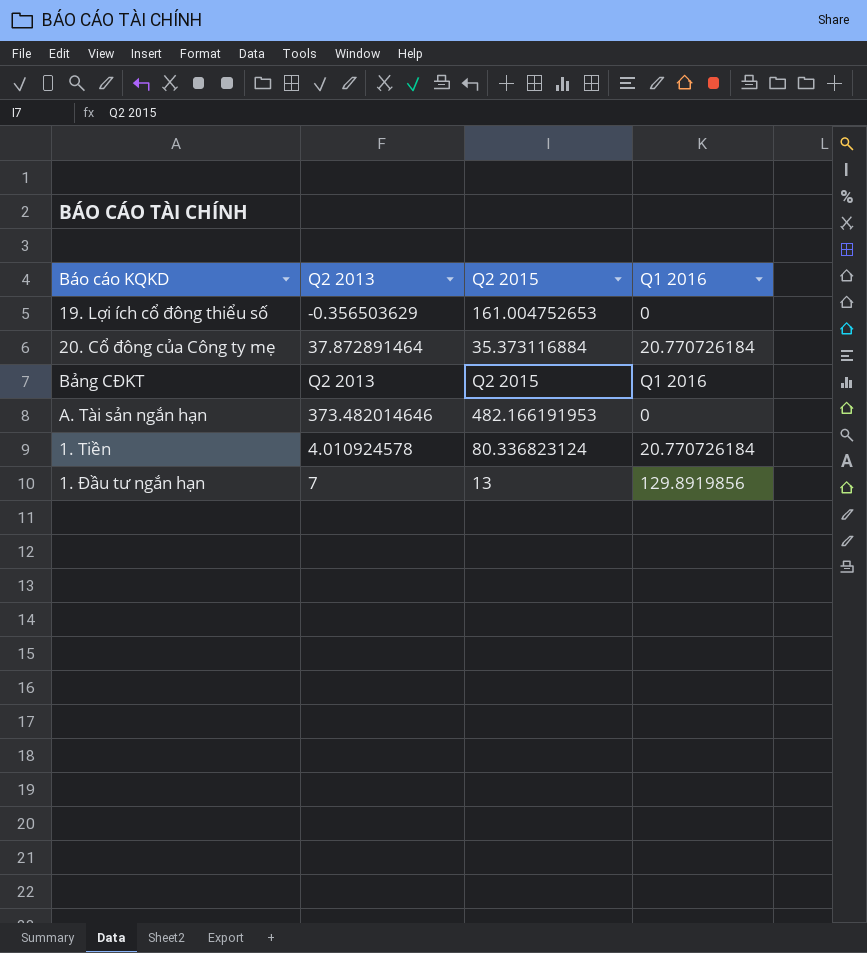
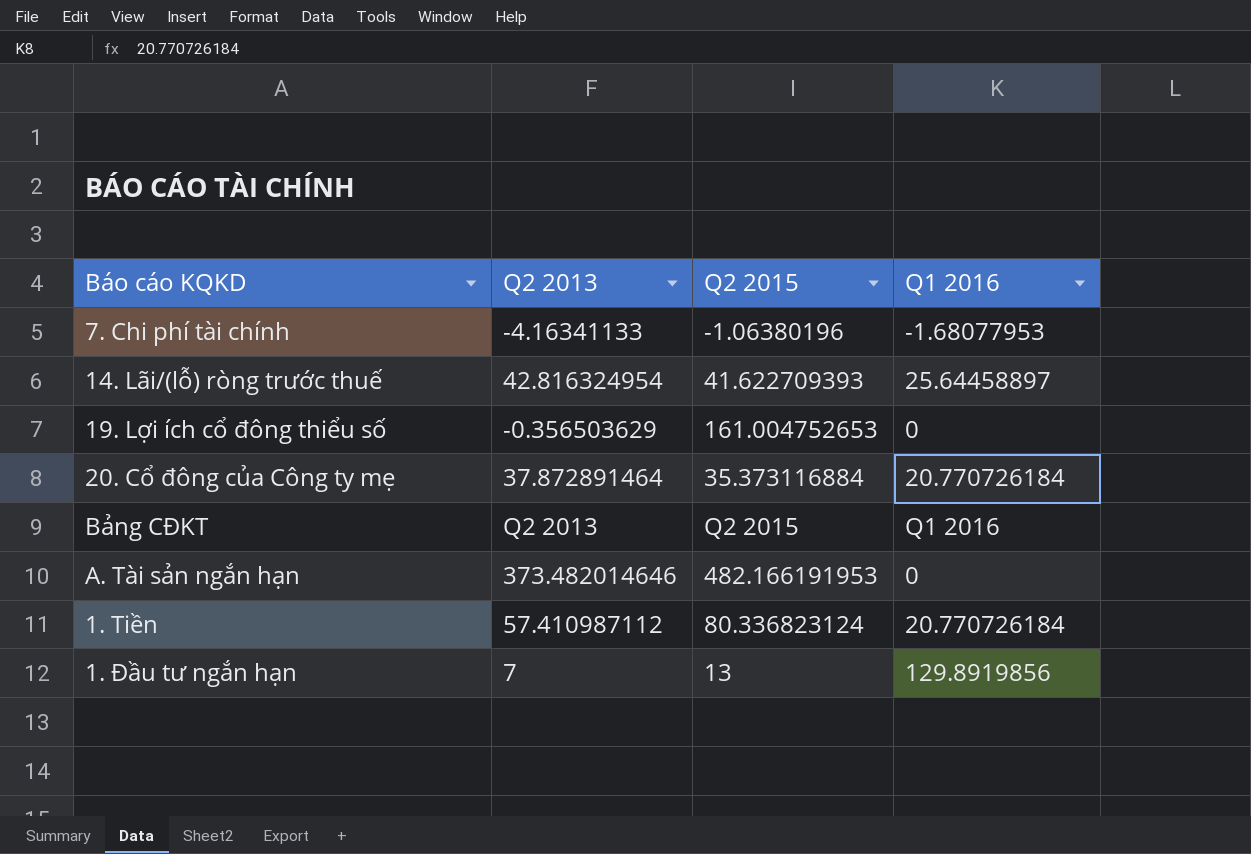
row 7. Chi phí tài chính: none -> -4.16341133 | -1.06380196 | -1.68077953
row 14. Lãi/(lỗ) ròng trước thuế: none -> 42.816324954 | 41.622709393 | 25.64458897
1. Tiền | Q2 2013: 4.010924578 -> 57.410987112

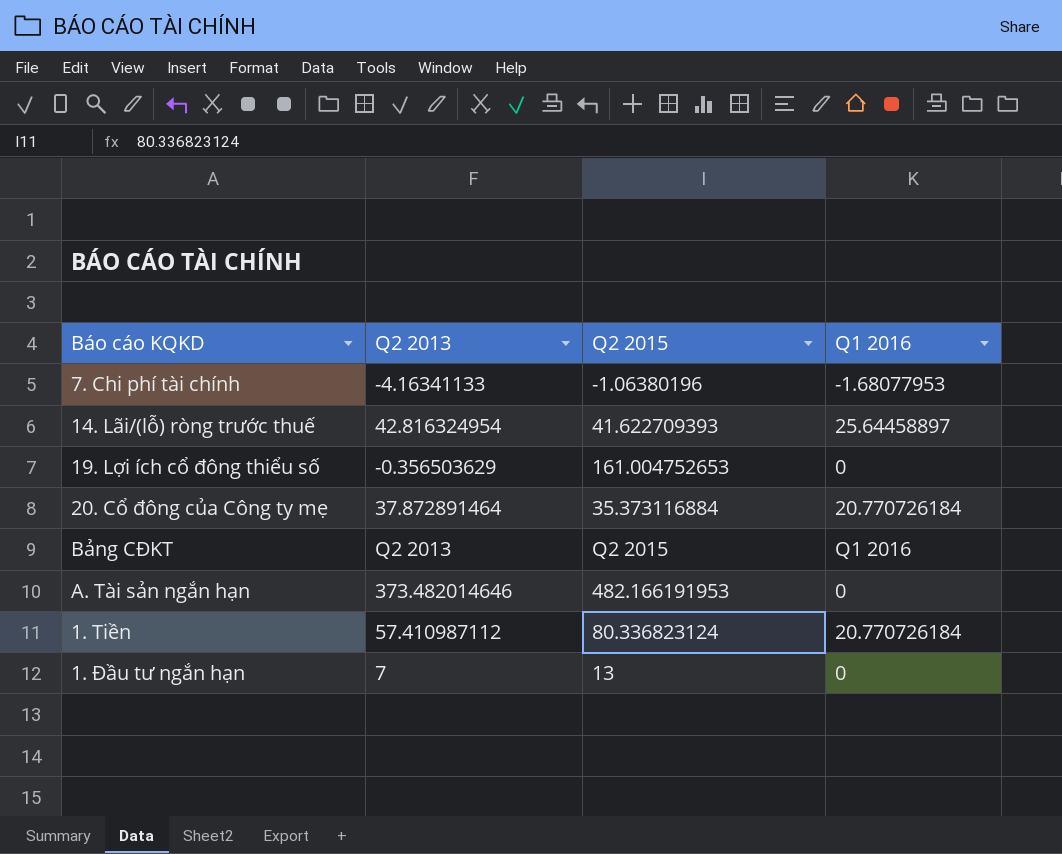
1. Đầu tư ngắn hạn | Q1 2016: 129.8919856 -> 0

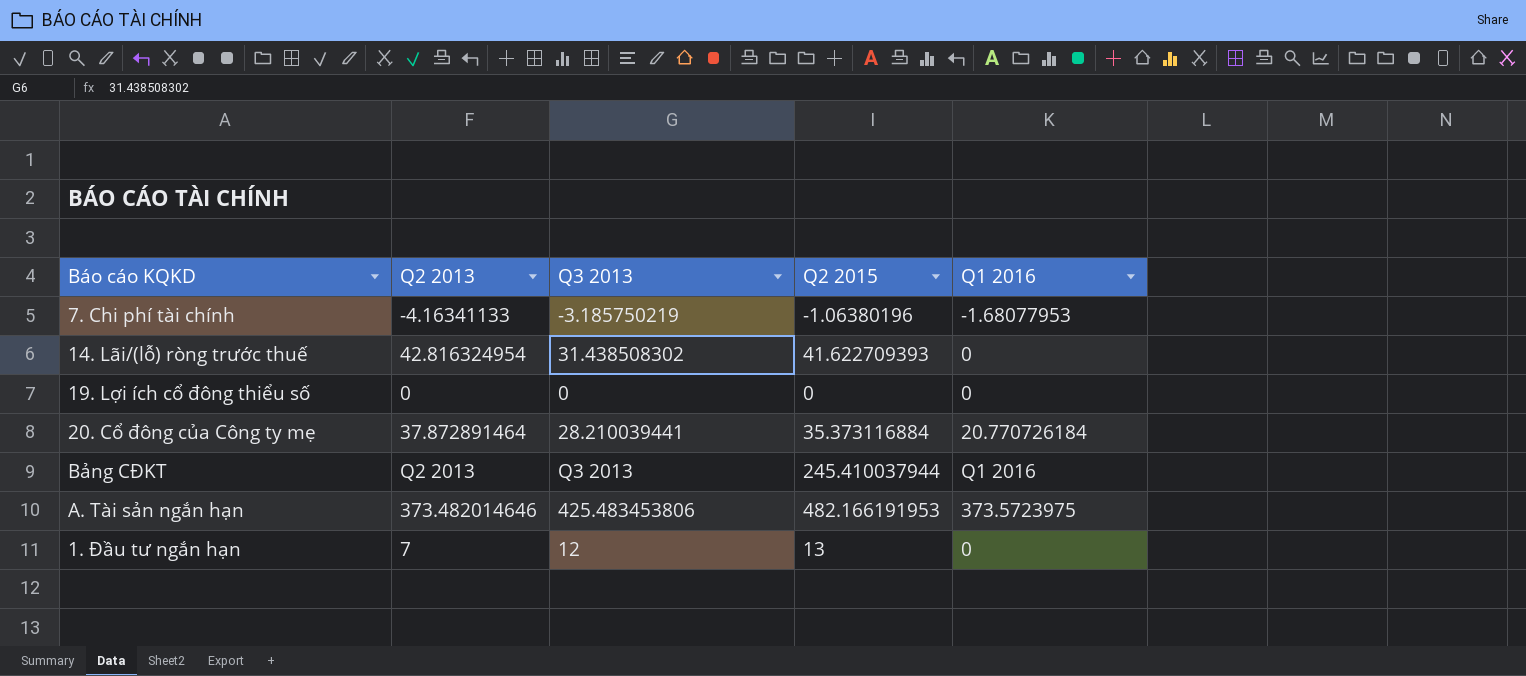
column Q3 2013 | position: none -> 3
row 1. Tiền: 57.410987112 | 80.336823124 | 20.770726184 -> none
14. Lãi/(lỗ) ròng trước thuế | Q1 2016: 25.64458897 -> 0
19. Lợi ích cổ đông thiểu số | Q2 2013: -0.356503629 -> 0
19. Lợi ích cổ đông thiểu số | Q2 2015: 161.004752653 -> 0
Bảng CĐKT | Q2 2015: Q2 2015 -> 245.410037944
A. Tài sản ngắn hạn | Q1 2016: 0 -> 373.5723975

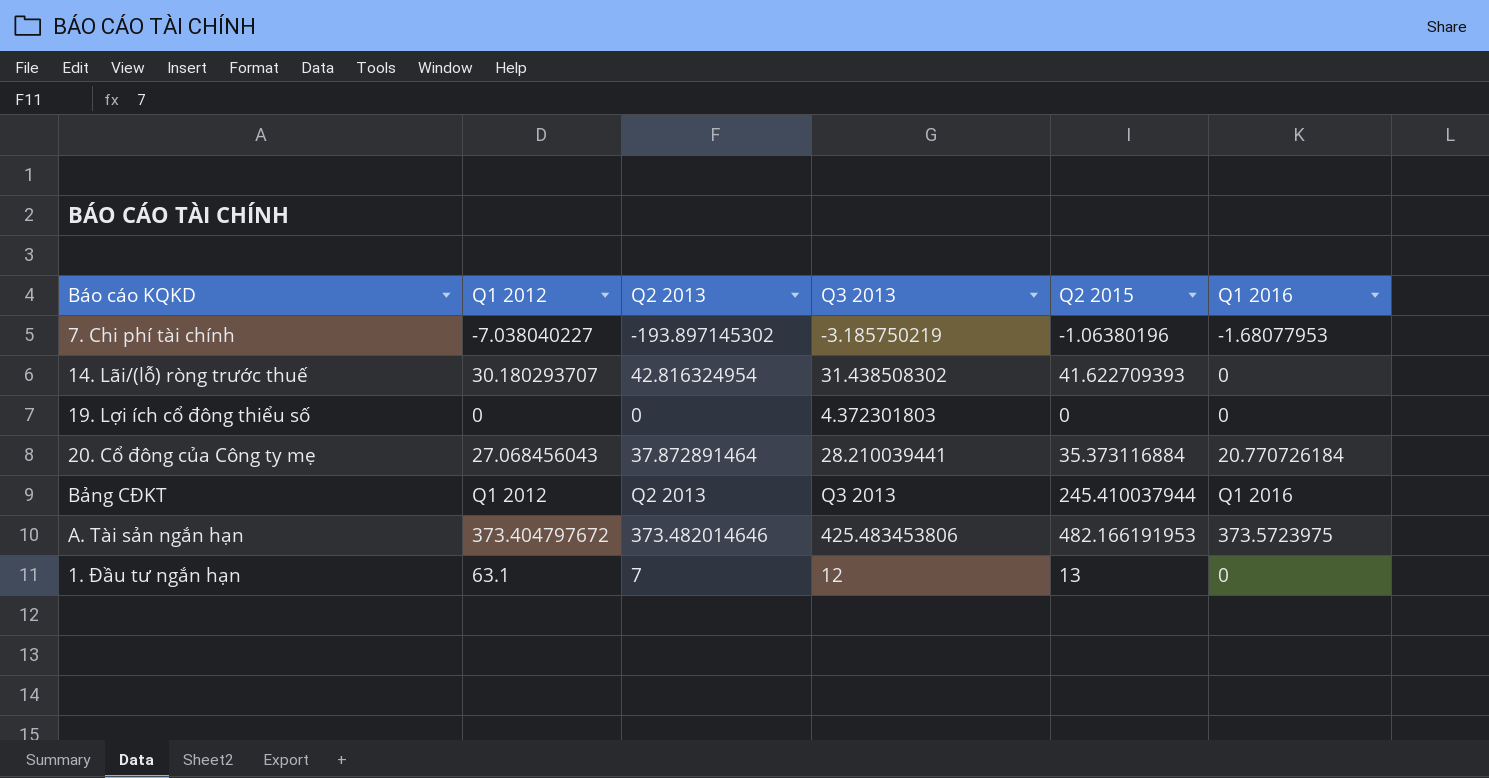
column Q1 2012 | position: none -> 2
7. Chi phí tài chính | Q2 2013: -4.16341133 -> -193.897145302
19. Lợi ích cổ đông thiểu số | Q3 2013: 0 -> 4.372301803

